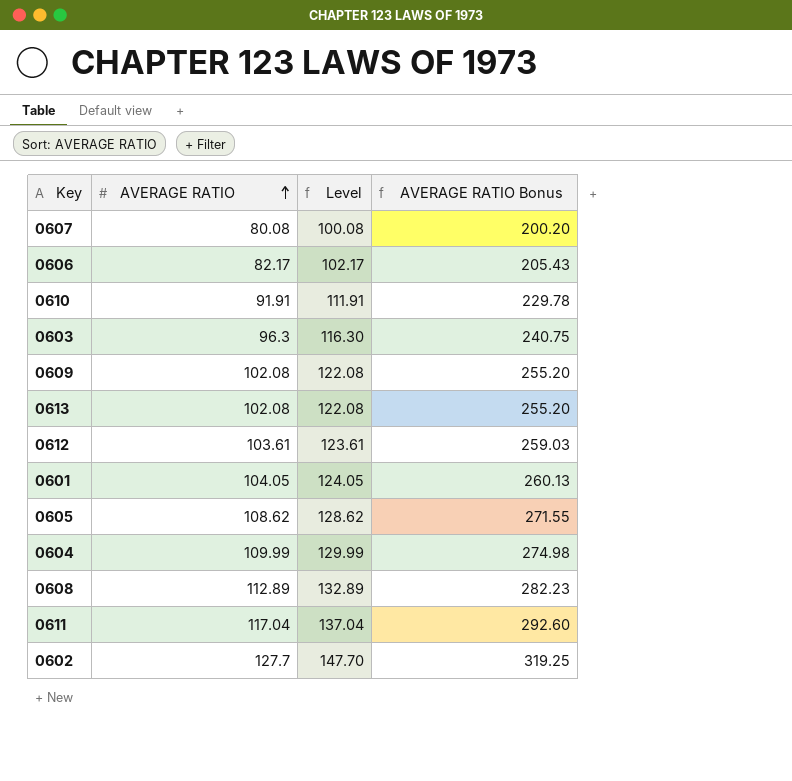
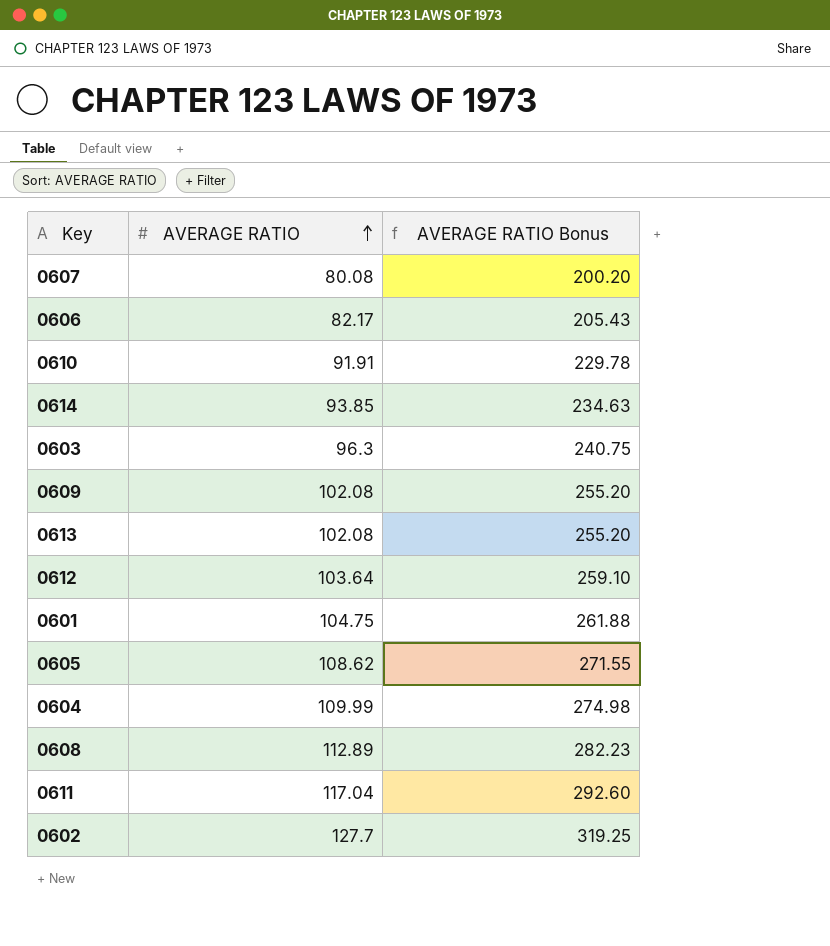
column Level | formula: [AVERAGE RATIO] + 20 -> none
row 0614: none -> 93.85 | 234.63
0612 | AVERAGE RATIO: 103.61 -> 103.64
0612 | AVERAGE RATIO Bonus: 259.03 -> 259.10
0601 | AVERAGE RATIO: 104.05 -> 104.75
0601 | AVERAGE RATIO Bonus: 260.13 -> 261.88

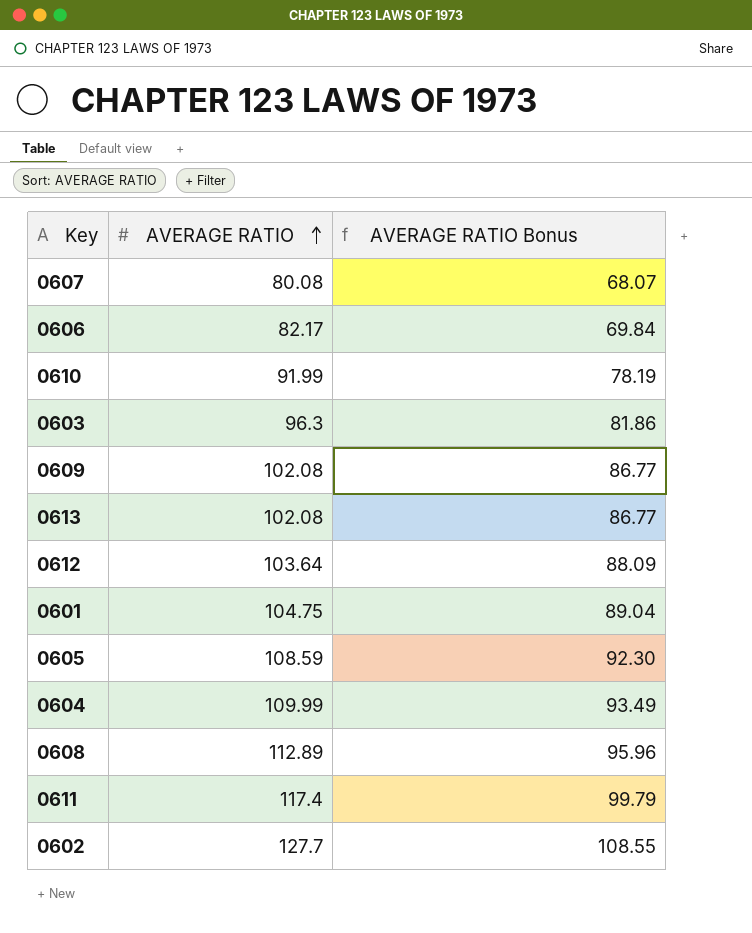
column AVERAGE RATIO Bonus | formula: [AVERAGE RATIO] * 2.5 -> [AVERAGE RATIO] * 0.85
row 0614: 93.85 | 234.63 -> none
0610 | AVERAGE RATIO: 91.91 -> 91.99
0605 | AVERAGE RATIO: 108.62 -> 108.59
0611 | AVERAGE RATIO: 117.04 -> 117.4

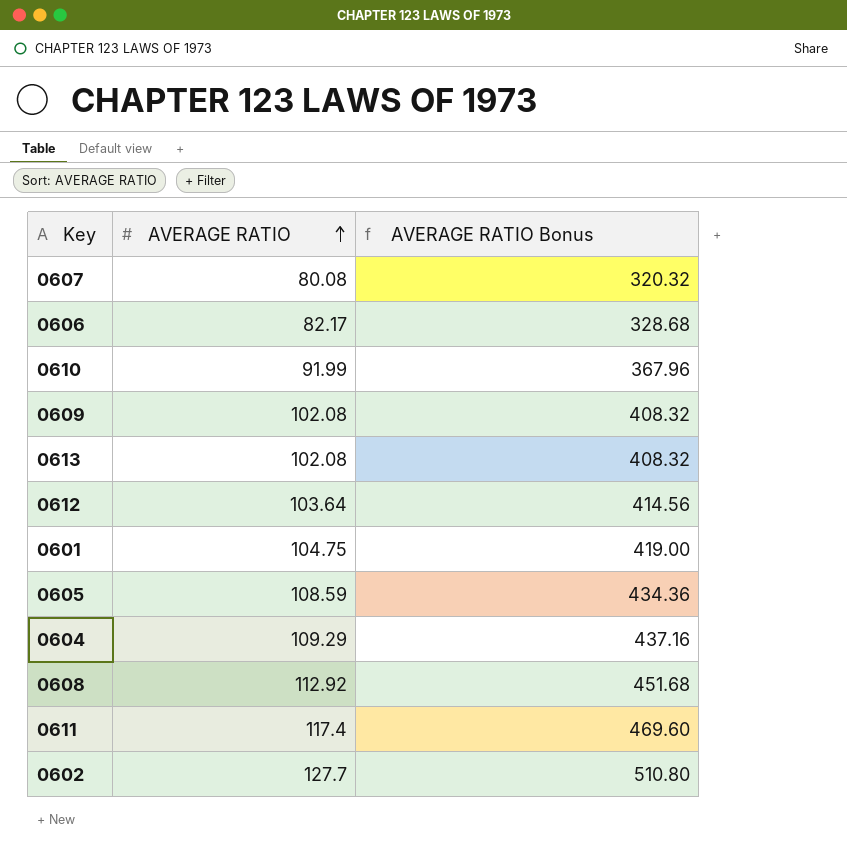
column AVERAGE RATIO Bonus | formula: [AVERAGE RATIO] * 0.85 -> [AVERAGE RATIO] * 4
row 0603: 96.3 | 81.86 -> none
0604 | AVERAGE RATIO: 109.99 -> 109.29
0608 | AVERAGE RATIO: 112.89 -> 112.92

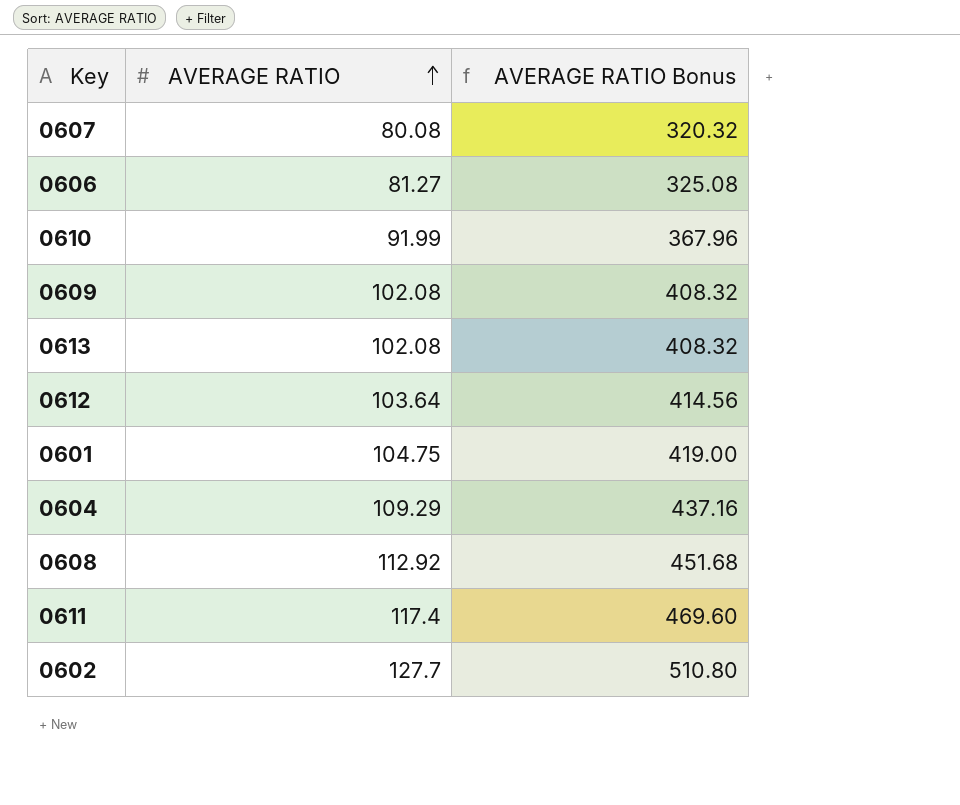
row 0605: 108.59 | 434.36 -> none
0606 | AVERAGE RATIO: 82.17 -> 81.27
0606 | AVERAGE RATIO Bonus: 328.68 -> 325.08

